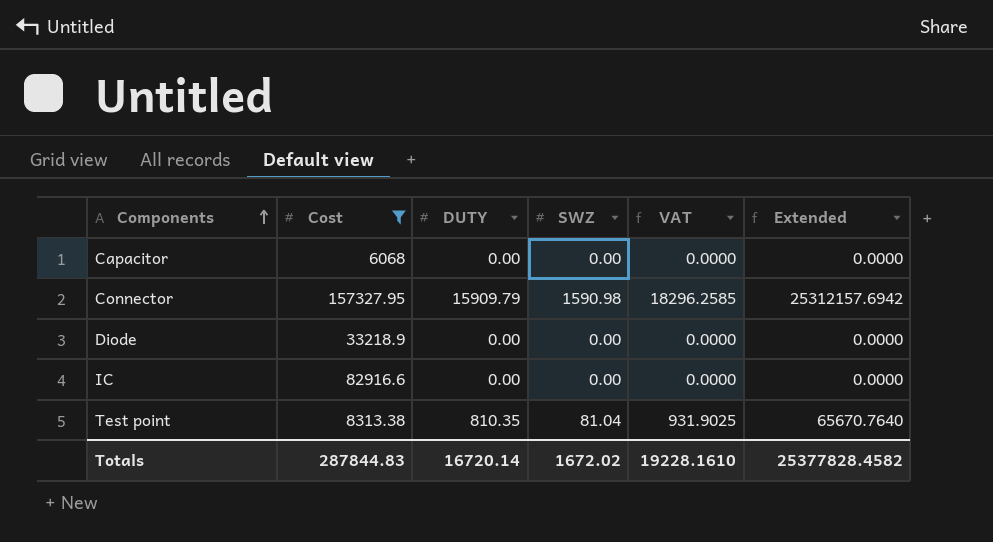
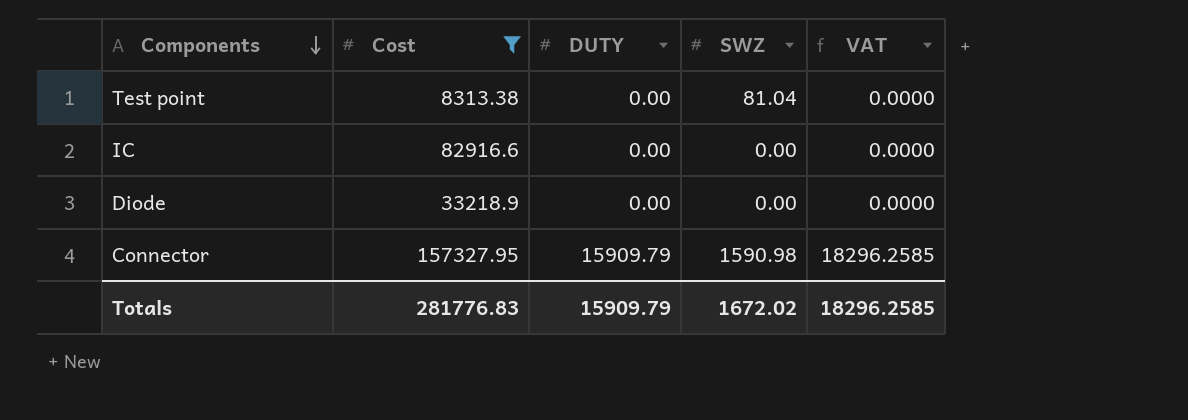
row order: Components ascending -> Components descending
column Extended | formula: [DUTY] * [SWZ] -> none
row Capacitor: 6068 | 0.00 | 0.00 | 0.0000 | 0.0000 -> none
Test point | DUTY: 810.35 -> 0.00
Test point | VAT: 931.9025 -> 0.0000
Totals | Cost: 287844.83 -> 281776.83
Totals | DUTY: 16720.14 -> 15909.79
Totals | VAT: 19228.1610 -> 18296.2585

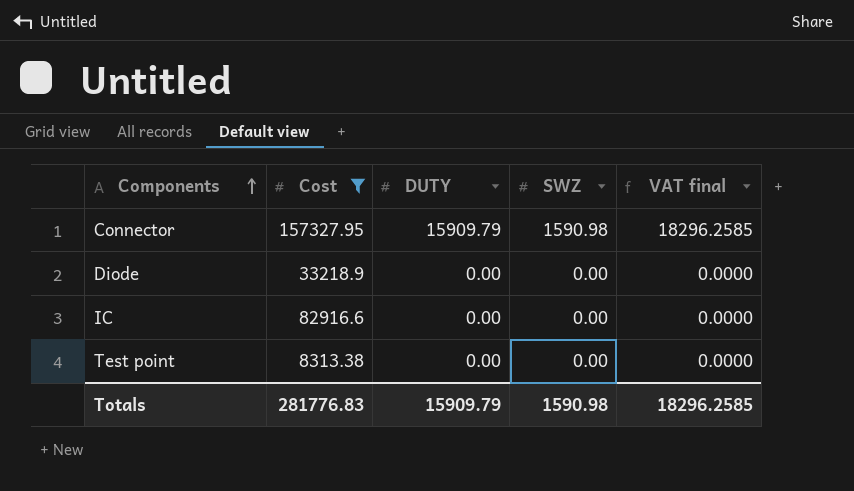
row order: Components descending -> Components ascending
column name: VAT -> VAT final
Test point | SWZ: 81.04 -> 0.00
Totals | SWZ: 1672.02 -> 1590.98

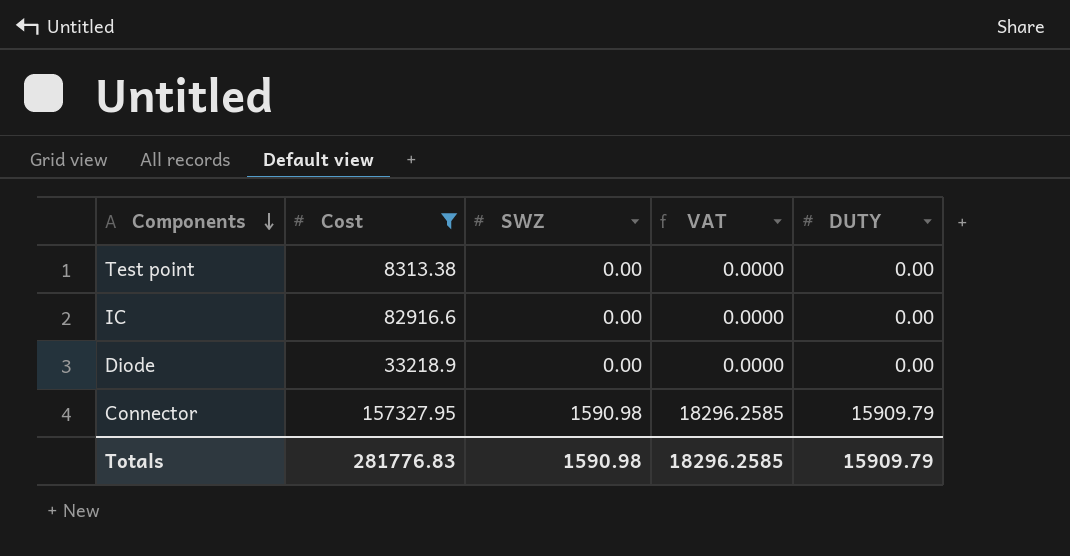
row order: Components ascending -> Components descending
column name: VAT final -> VAT
column DUTY | position: 3 -> 5

